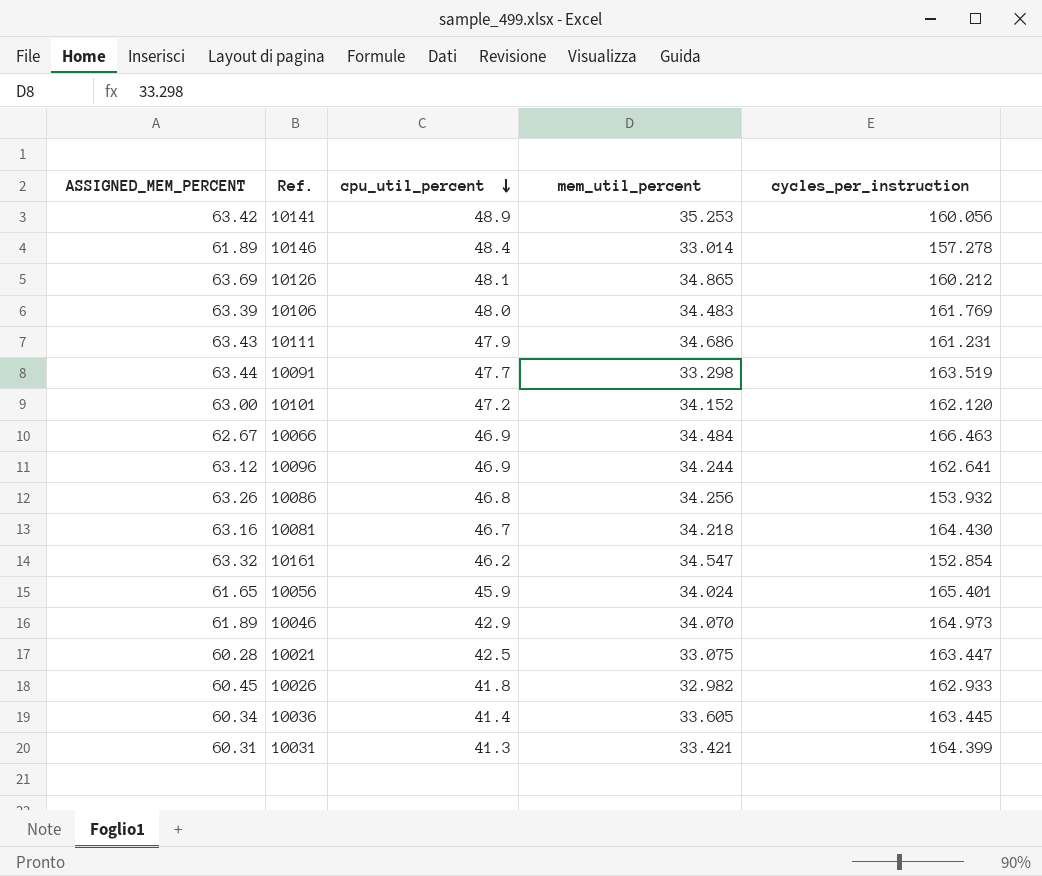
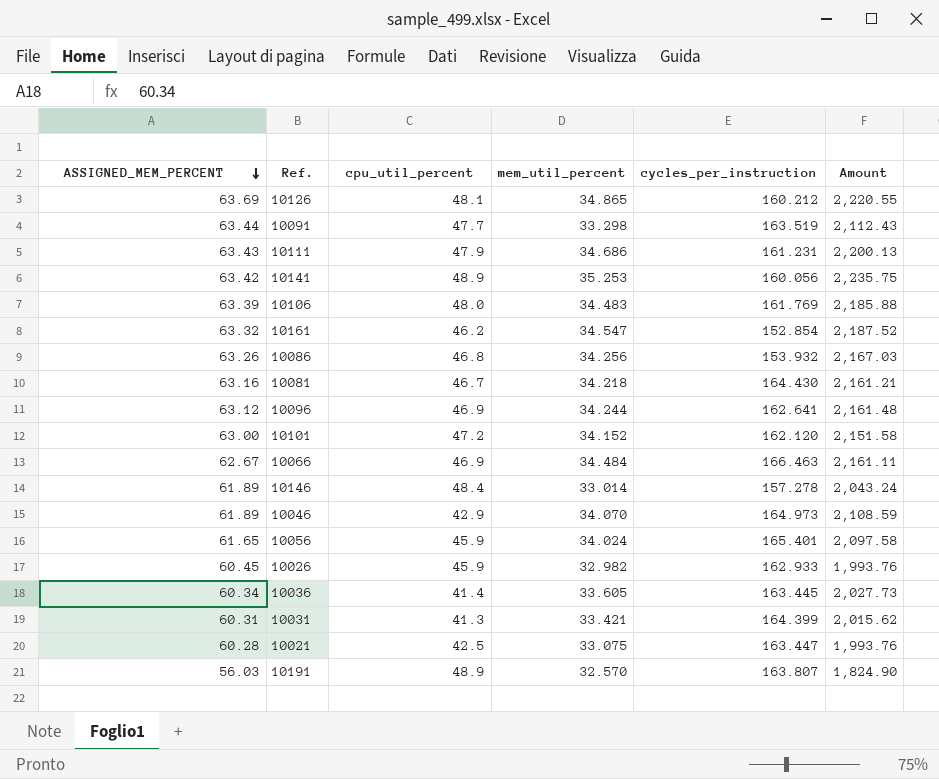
row order: cpu_util_percent descending -> ASSIGNED_MEM_PERCENT descending
column Amount | formula: none -> [ASSIGNED_MEM_PERCENT] * [mem_util_percent]
10026 | cpu_util_percent: 41.8 -> 45.9
row 10191: none -> 56.03 | 48.9 | 32.570 | 163.807 | 1,824.90

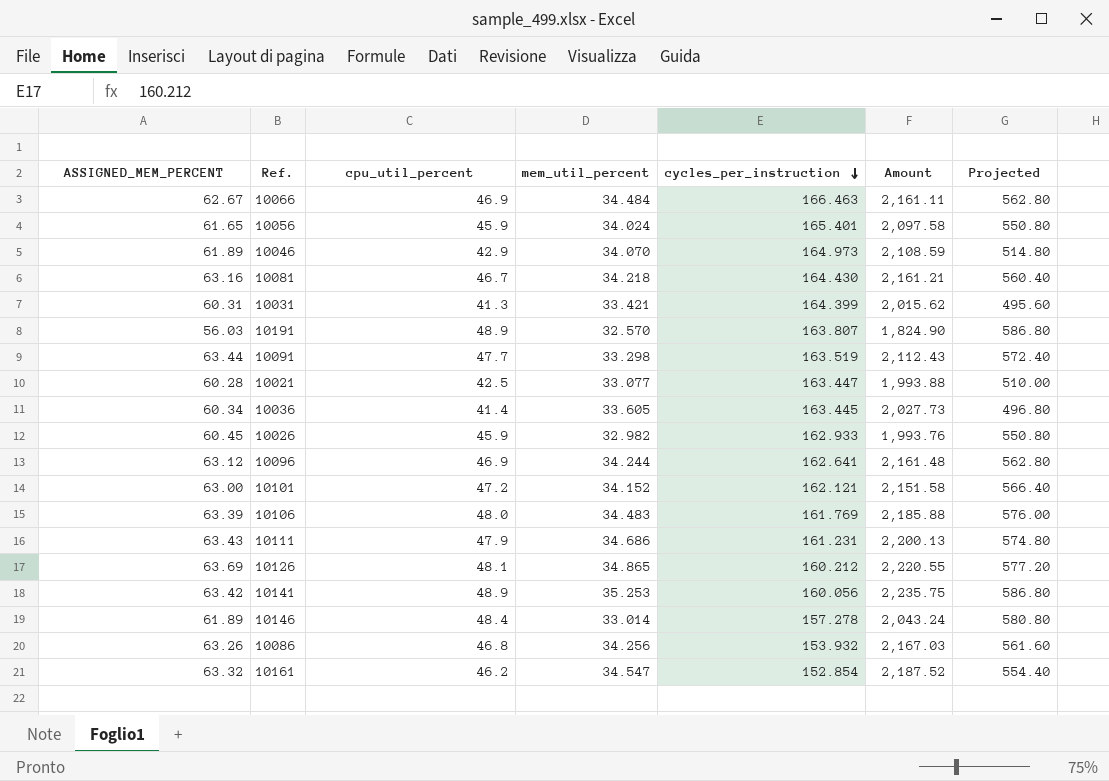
row order: ASSIGNED_MEM_PERCENT descending -> cycles_per_instruction descending
column Projected | formula: none -> [cpu_util_percent] * 12
10021 | mem_util_percent: 33.075 -> 33.077
10021 | Amount: 1,993.76 -> 1,993.88
10101 | cycles_per_instruction: 162.120 -> 162.121

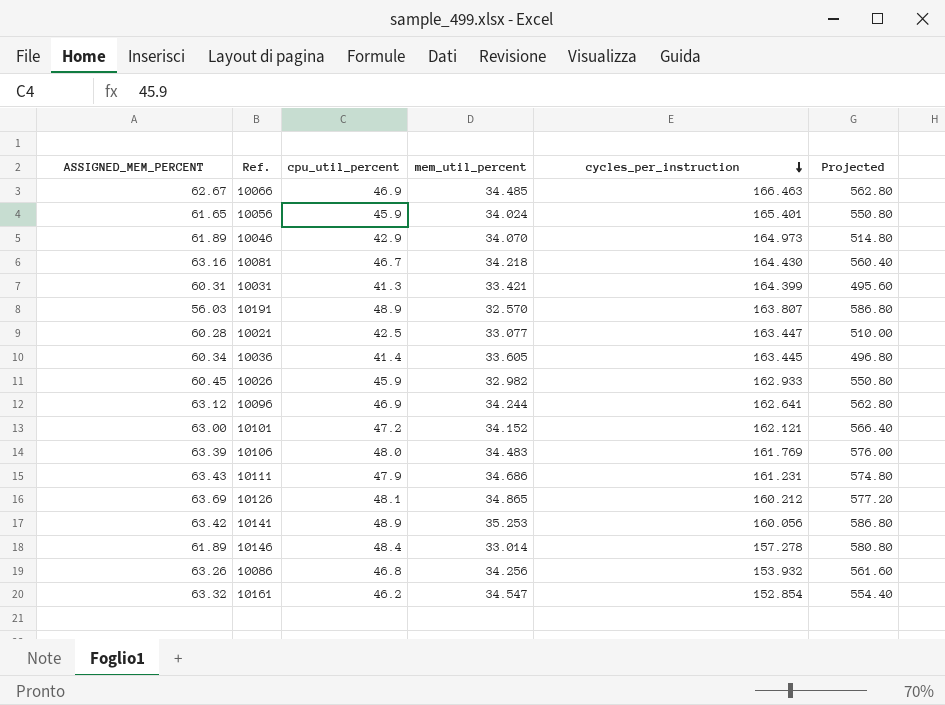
column Amount | formula: [ASSIGNED_MEM_PERCENT] * [mem_util_percent] -> none
row 10091: 63.44 | 47.7 | 33.298 | 163.519 | 2,112.43 | 572.40 -> none
10066 | mem_util_percent: 34.484 -> 34.485

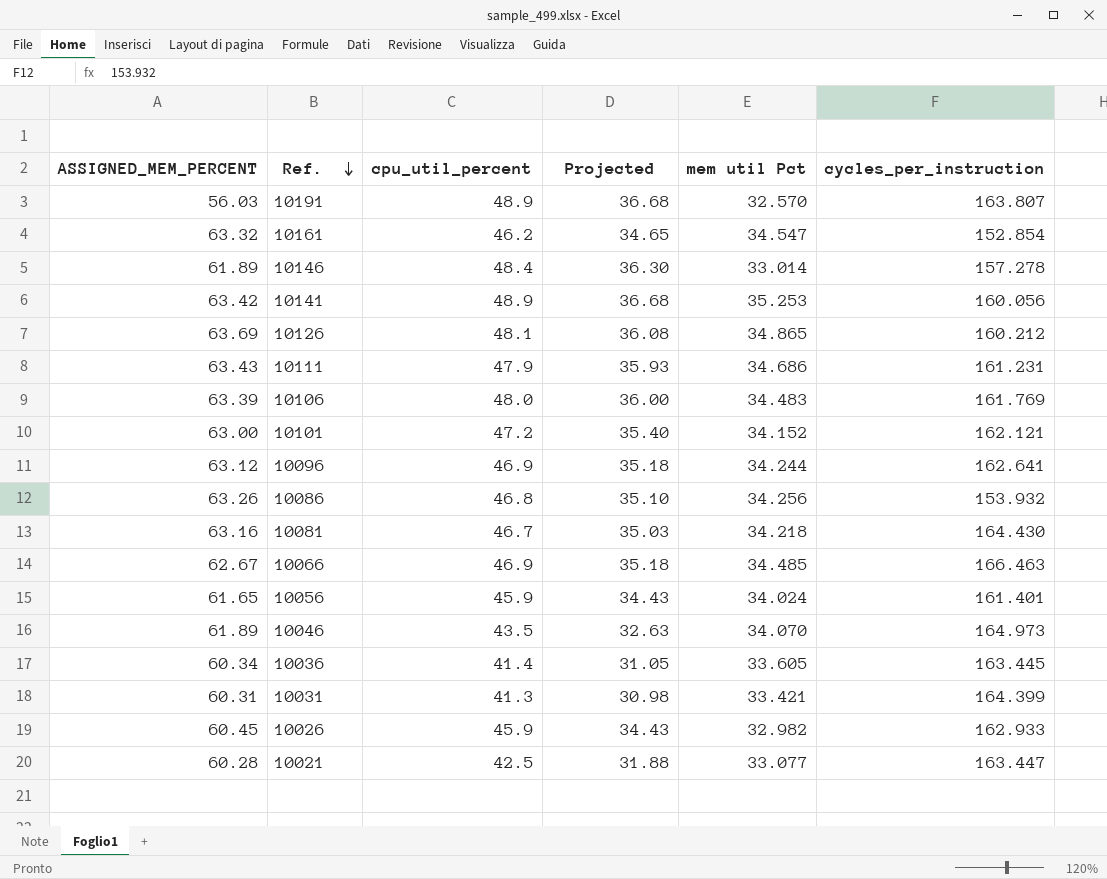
row order: cycles_per_instruction descending -> Ref. descending
column Projected | formula: [cpu_util_percent] * 12 -> [cpu_util_percent] * 0.75
column Projected | position: 6 -> 4
column name: mem_util_percent -> mem util Pct
10056 | cycles_per_instruction: 165.401 -> 161.401
10046 | cpu_util_percent: 42.9 -> 43.5

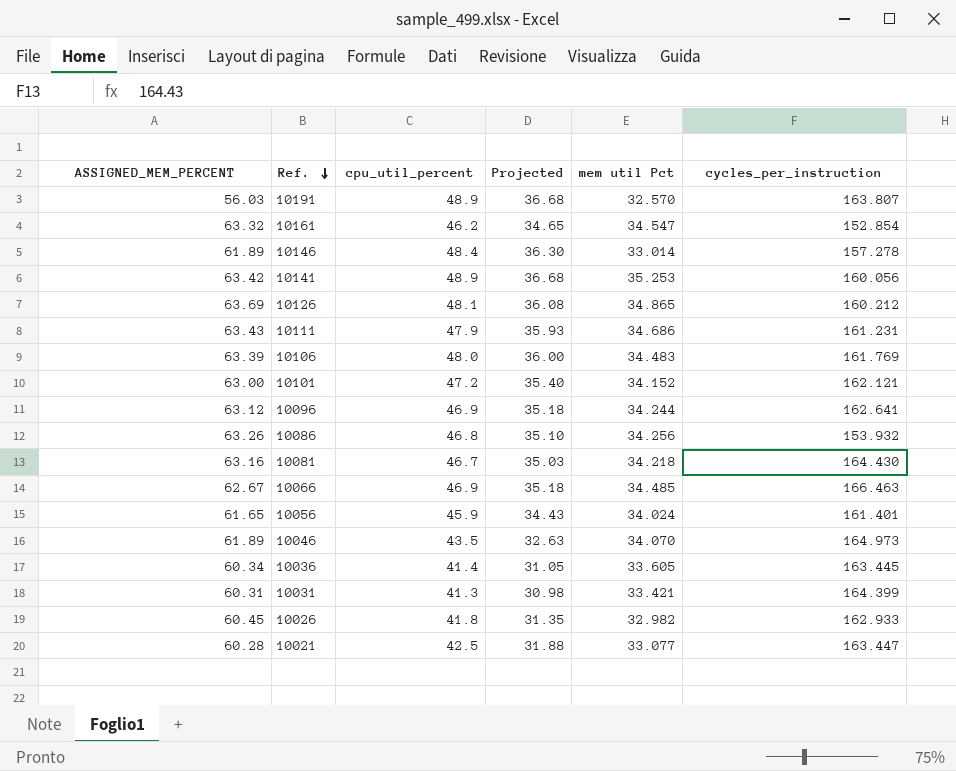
10026 | cpu_util_percent: 45.9 -> 41.8
10026 | Projected: 34.43 -> 31.35

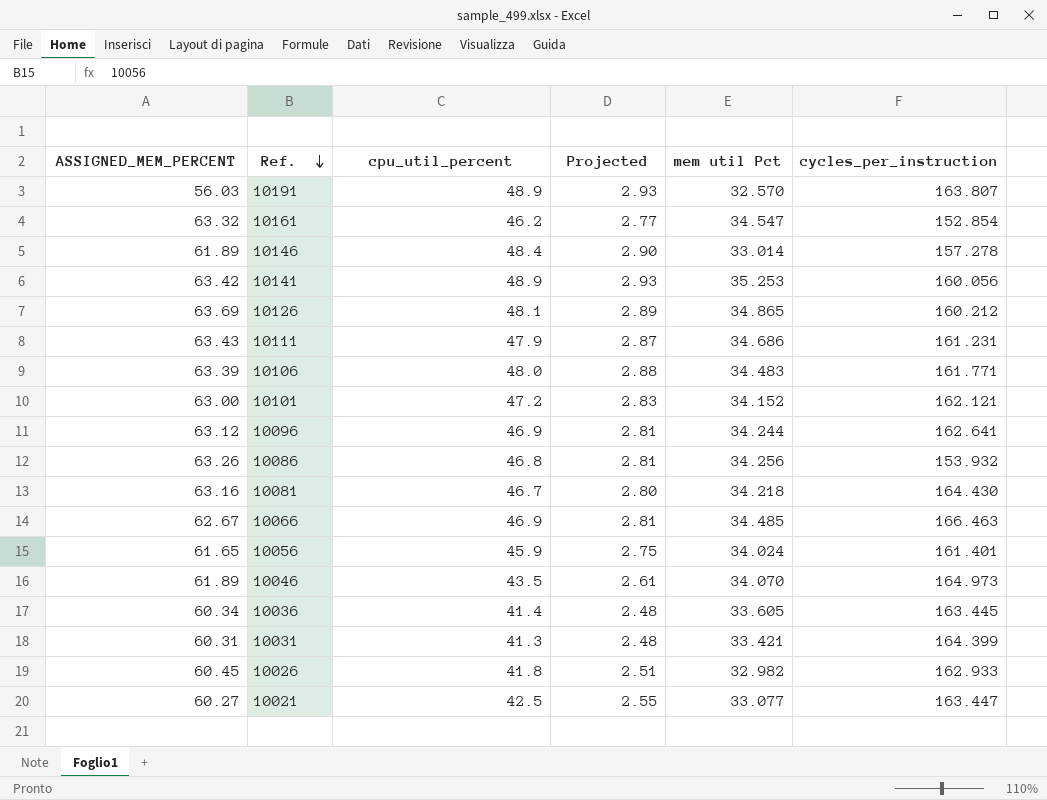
column Projected | formula: [cpu_util_percent] * 0.75 -> [cpu_util_percent] * 0.06
10106 | cycles_per_instruction: 161.769 -> 161.771
10021 | ASSIGNED_MEM_PERCENT: 60.28 -> 60.27

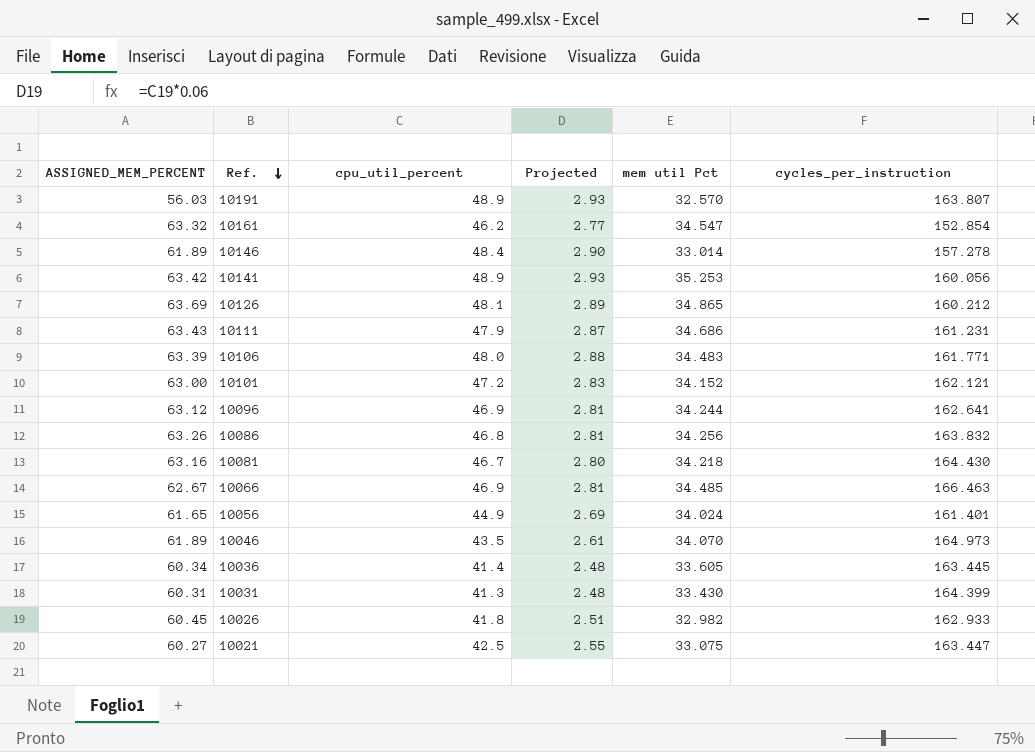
10086 | cycles_per_instruction: 153.932 -> 163.832
10056 | cpu_util_percent: 45.9 -> 44.9
10056 | Projected: 2.75 -> 2.69
10031 | mem util Pct: 33.421 -> 33.430
10021 | mem util Pct: 33.077 -> 33.075

